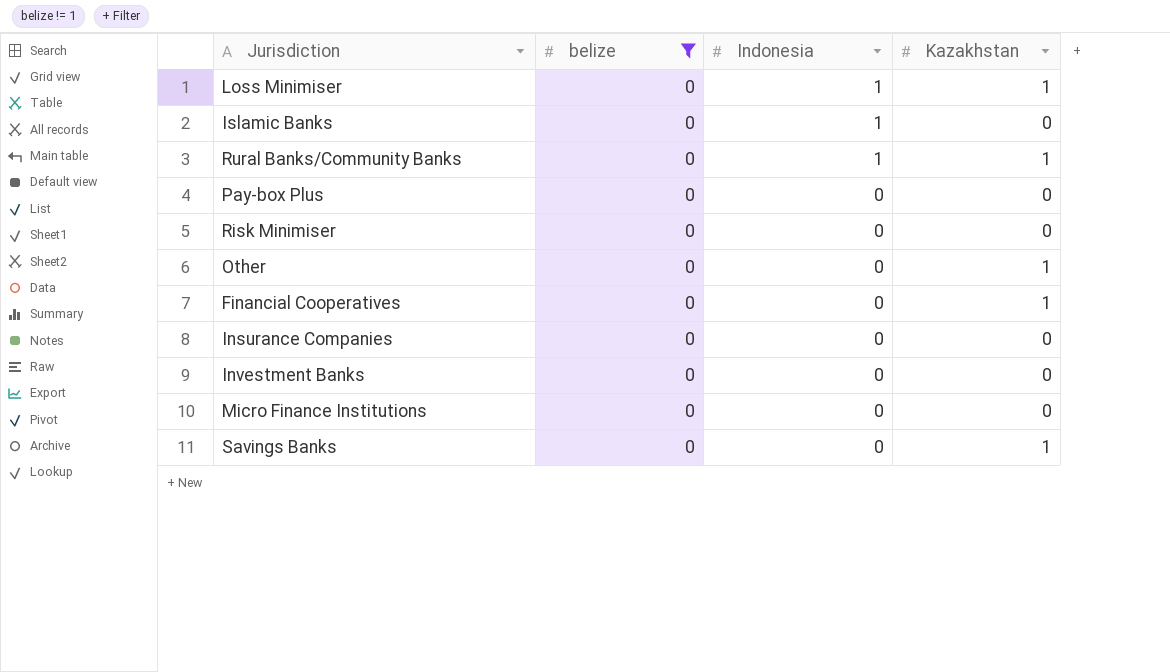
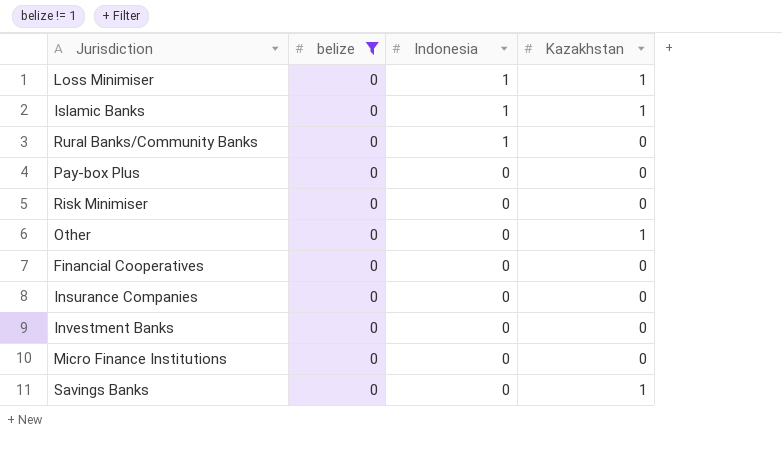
Islamic Banks | Kazakhstan: 0 -> 1
Rural Banks/Community Banks | Kazakhstan: 1 -> 0
Financial Cooperatives | Kazakhstan: 1 -> 0

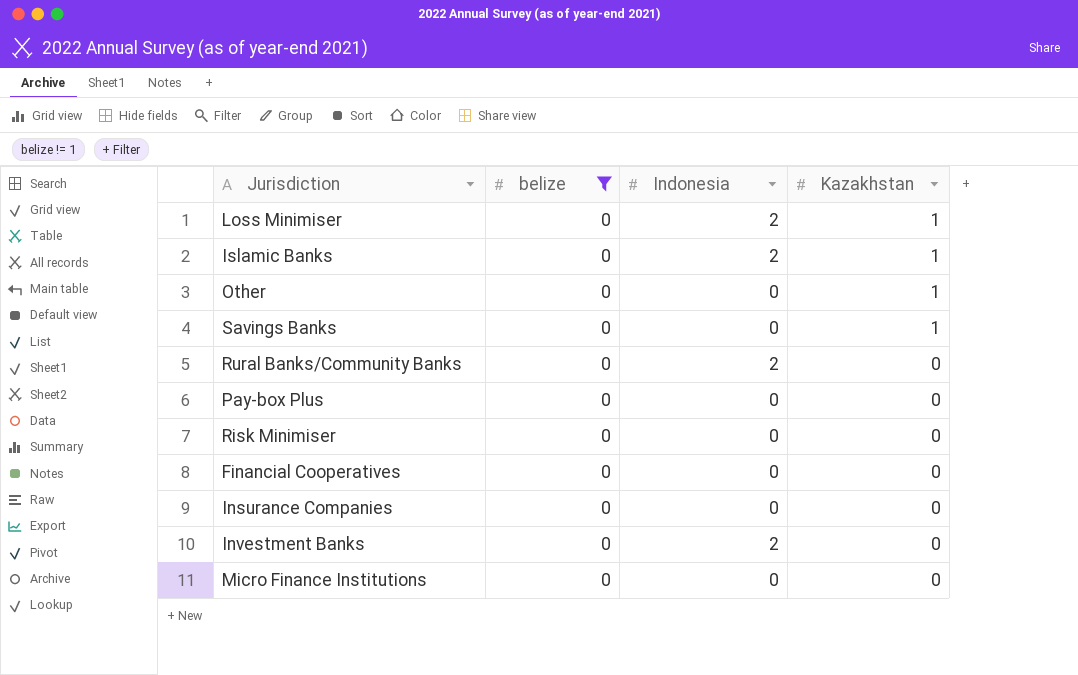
row order: Indonesia descending -> Kazakhstan descending
Loss Minimiser | Indonesia: 1 -> 2
Islamic Banks | Indonesia: 1 -> 2
Rural Banks/Community Banks | Indonesia: 1 -> 2
Investment Banks | Indonesia: 0 -> 2

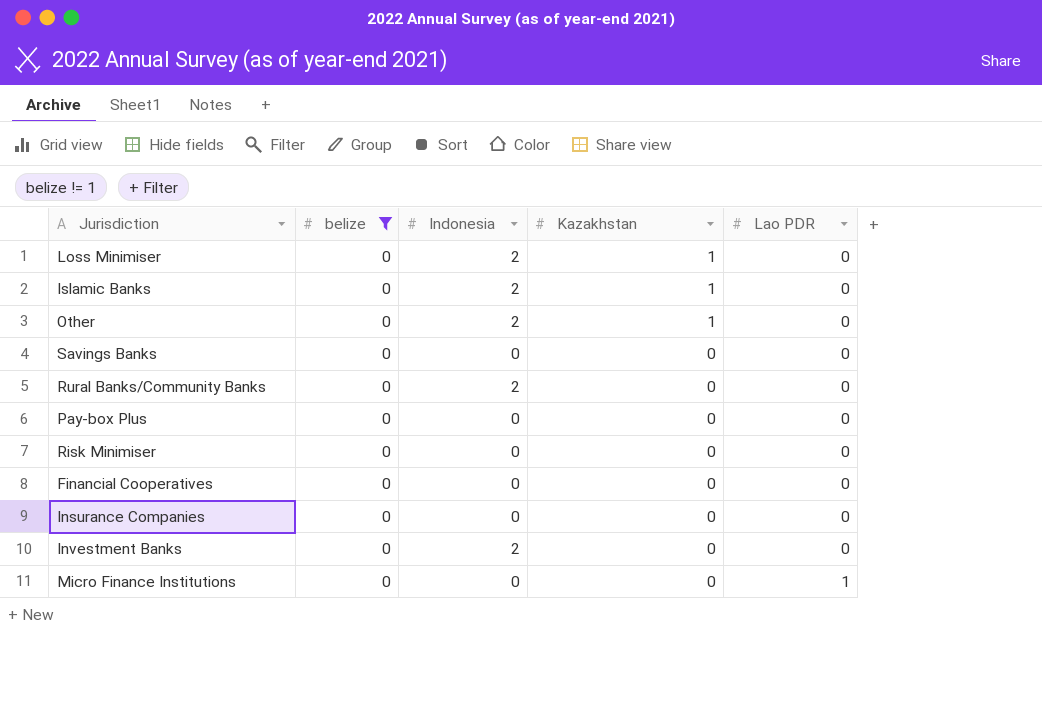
column Lao PDR | position: none -> 5
Other | Indonesia: 0 -> 2
Savings Banks | Kazakhstan: 1 -> 0

